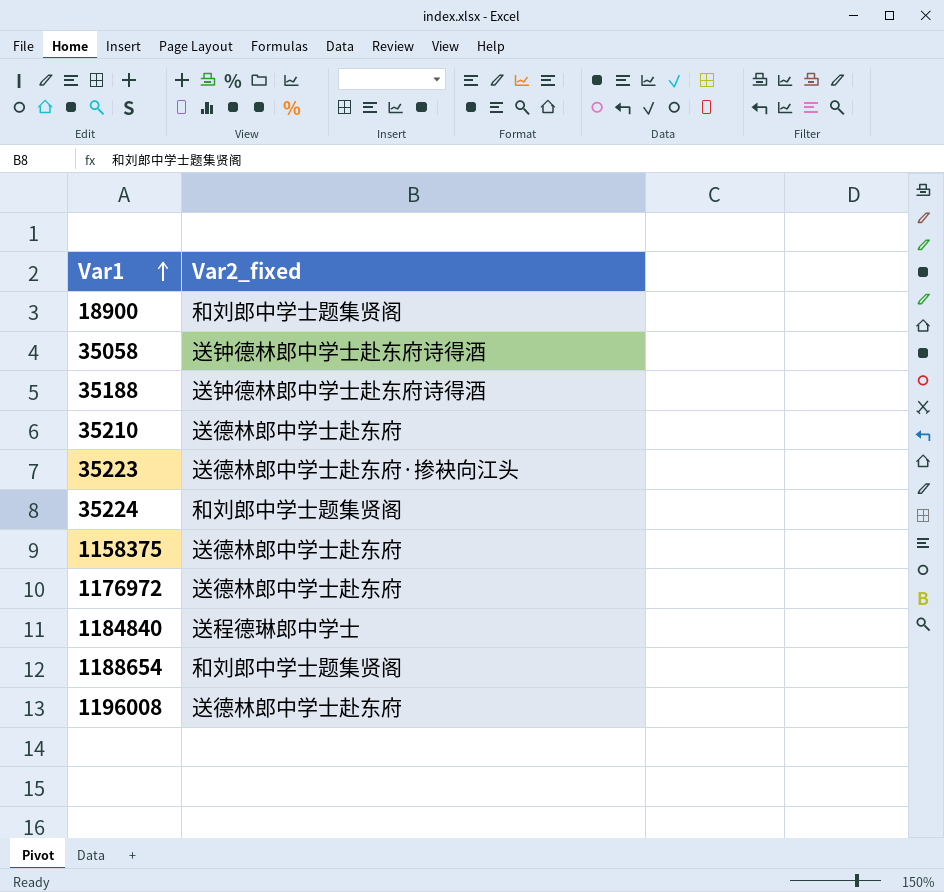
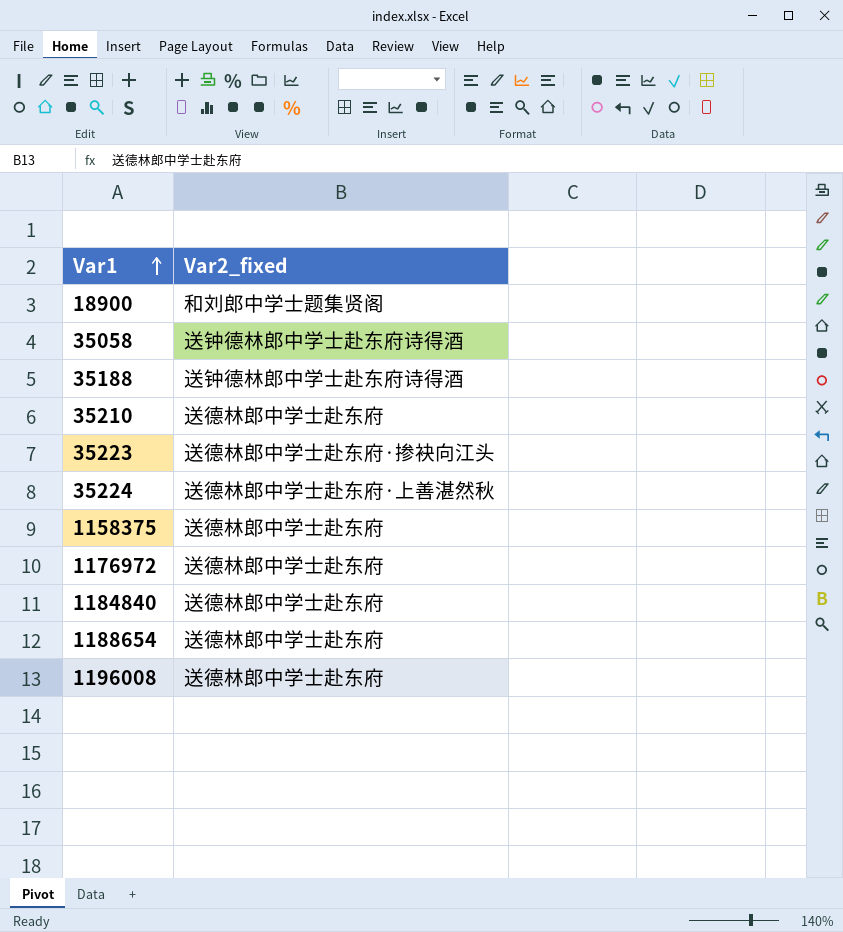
35224 | Var2_fixed: 和刘郎中学士题集贤阁 -> 送德林郎中学士赴东府·上善湛然秋
1184840 | Var2_fixed: 送程德琳郎中学士 -> 送德林郎中学士赴东府
1188654 | Var2_fixed: 和刘郎中学士题集贤阁 -> 送德林郎中学士赴东府

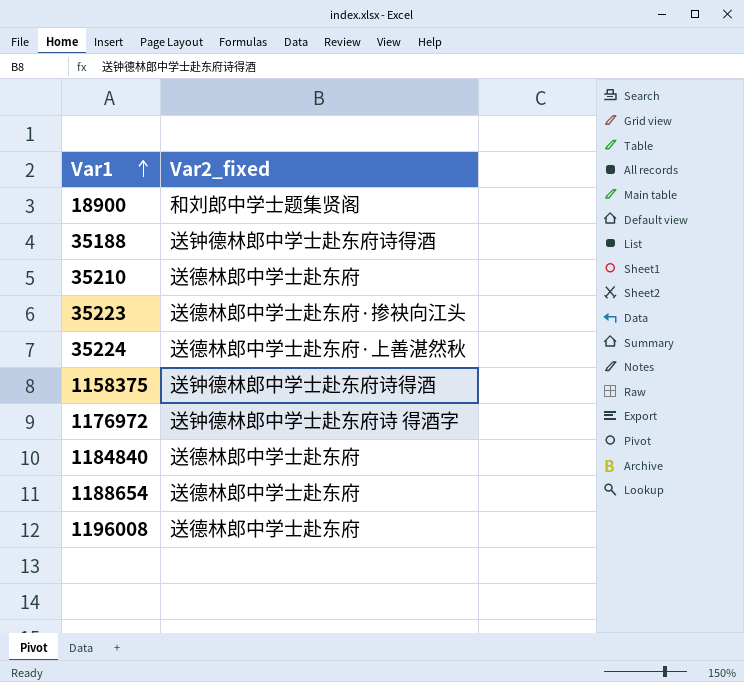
row 35058: 送钟德林郎中学士赴东府诗得酒 -> none
1158375 | Var2_fixed: 送德林郎中学士赴东府 -> 送钟德林郎中学士赴东府诗得酒
1176972 | Var2_fixed: 送德林郎中学士赴东府 -> 送钟德林郎中学士赴东府诗 得酒字

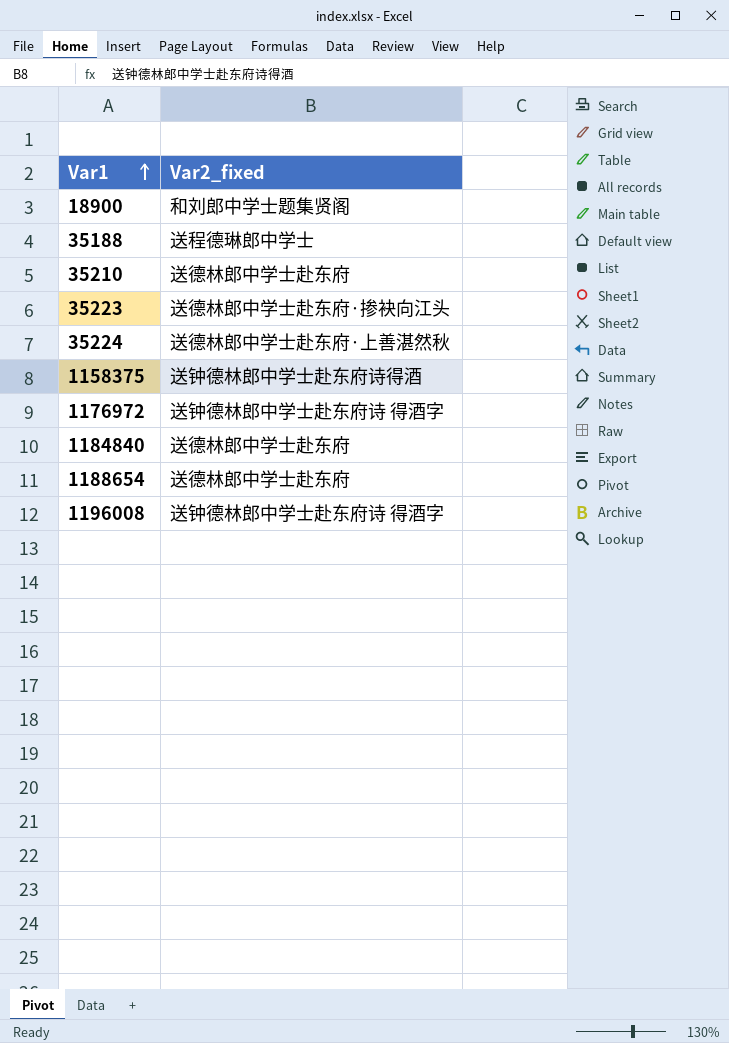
35188 | Var2_fixed: 送钟德林郎中学士赴东府诗得酒 -> 送程德琳郎中学士
1196008 | Var2_fixed: 送德林郎中学士赴东府 -> 送钟德林郎中学士赴东府诗 得酒字

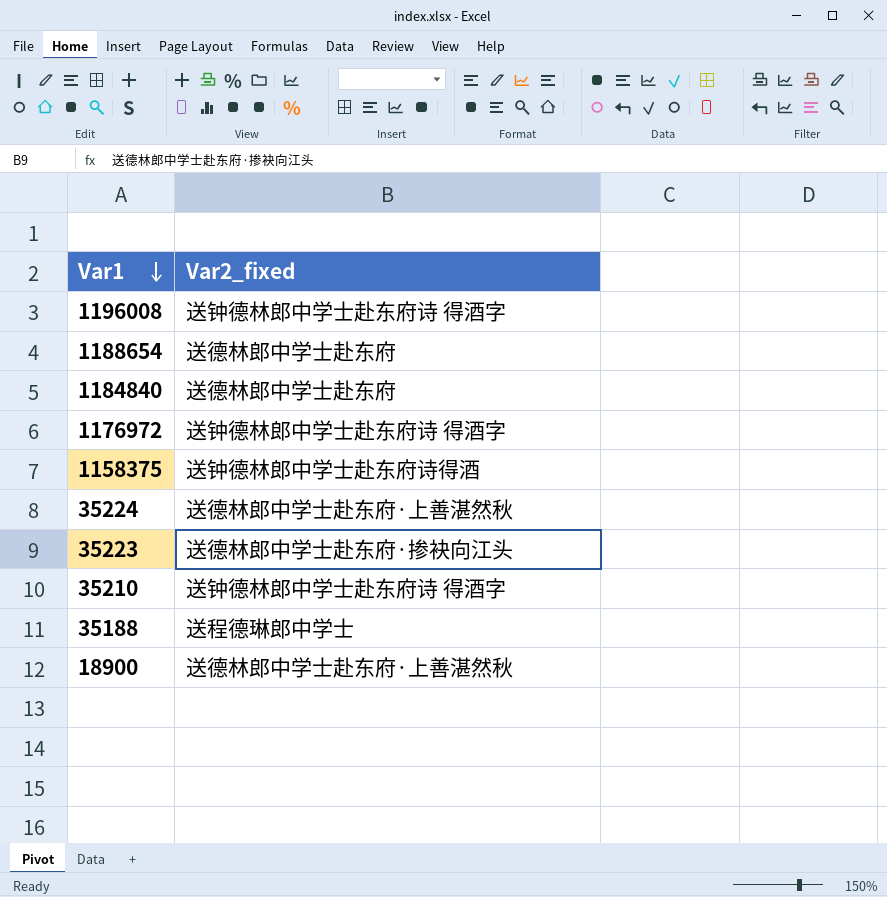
row order: Var1 ascending -> Var1 descending
35210 | Var2_fixed: 送德林郎中学士赴东府 -> 送钟德林郎中学士赴东府诗 得酒字
18900 | Var2_fixed: 和刘郎中学士题集贤阁 -> 送德林郎中学士赴东府·上善湛然秋

